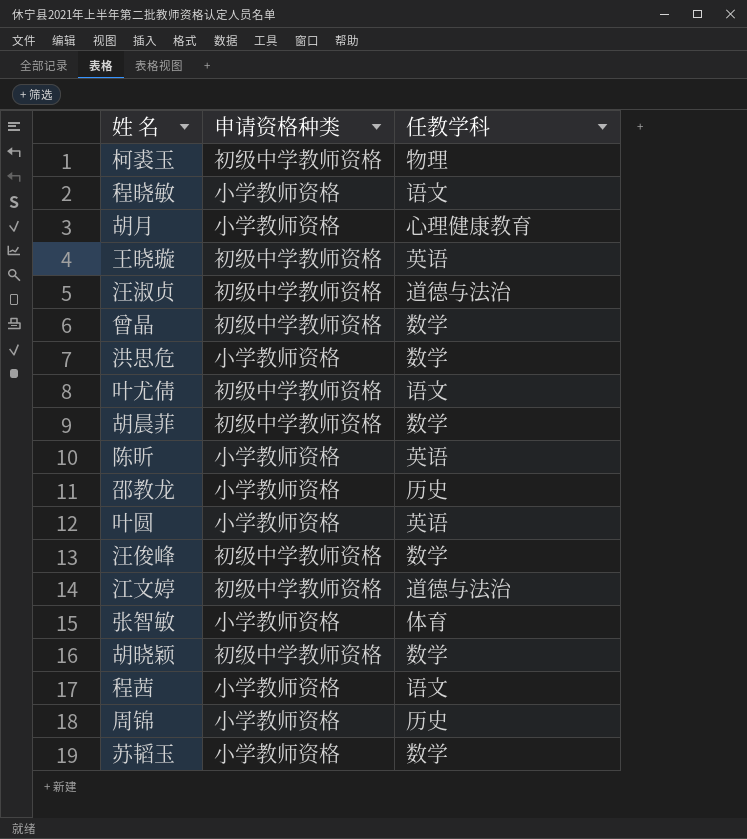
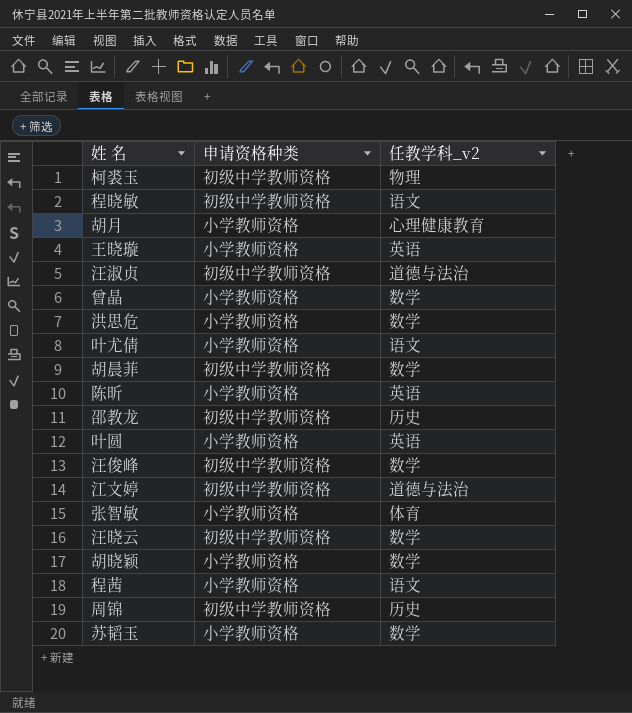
column name: 任教学科 -> 任教学科_v2
程晓敏 | 申请资格种类: 小学教师资格 -> 初级中学教师资格
王晓璇 | 申请资格种类: 初级中学教师资格 -> 小学教师资格
曾晶 | 申请资格种类: 初级中学教师资格 -> 小学教师资格
叶尤倩 | 申请资格种类: 初级中学教师资格 -> 小学教师资格
邵教龙 | 申请资格种类: 小学教师资格 -> 初级中学教师资格
row 汪晓云: none -> 初级中学教师资格 | 数学
胡晓颖 | 申请资格种类: 初级中学教师资格 -> 小学教师资格
周锦 | 申请资格种类: 小学教师资格 -> 初级中学教师资格

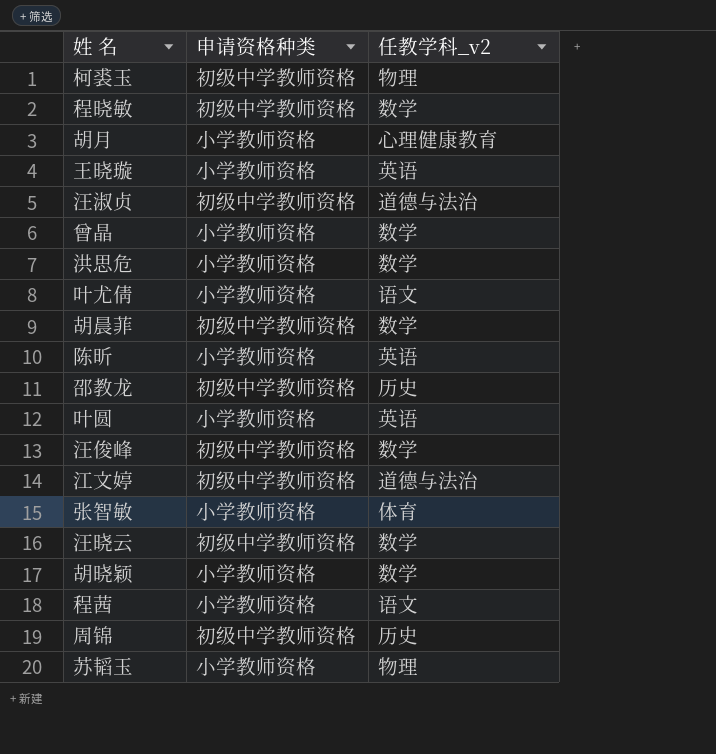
程晓敏 | 任教学科_v2: 语文 -> 数学
苏韬玉 | 任教学科_v2: 数学 -> 物理

